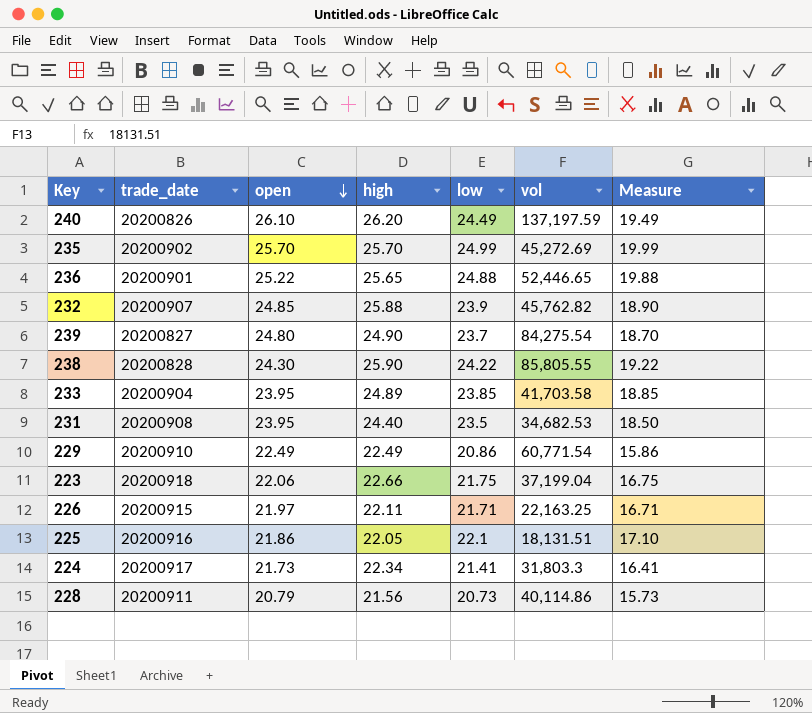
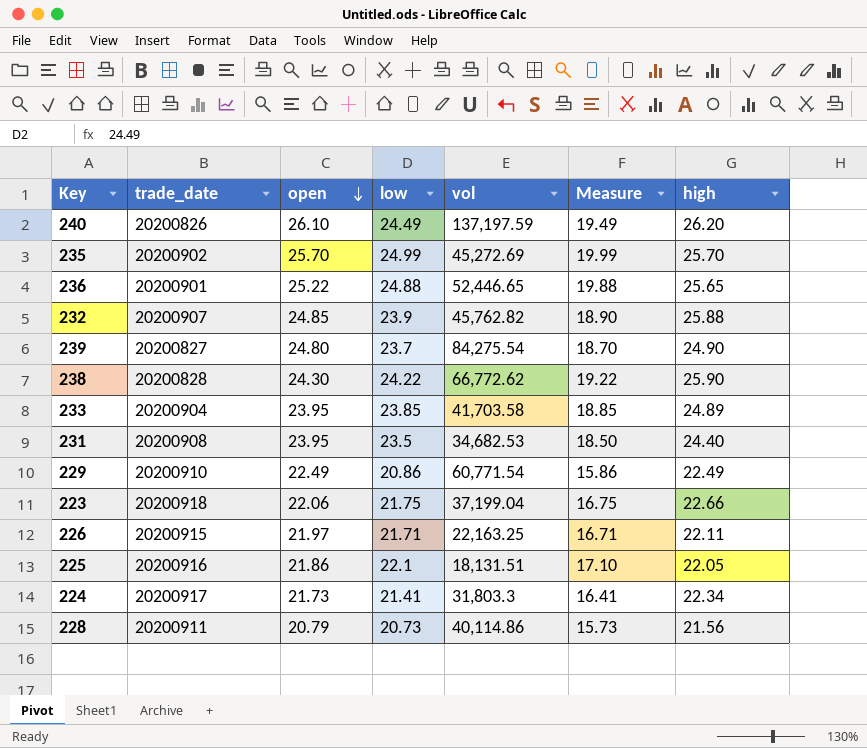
column high | position: 4 -> 7
238 | vol: 85,805.55 -> 66,772.62

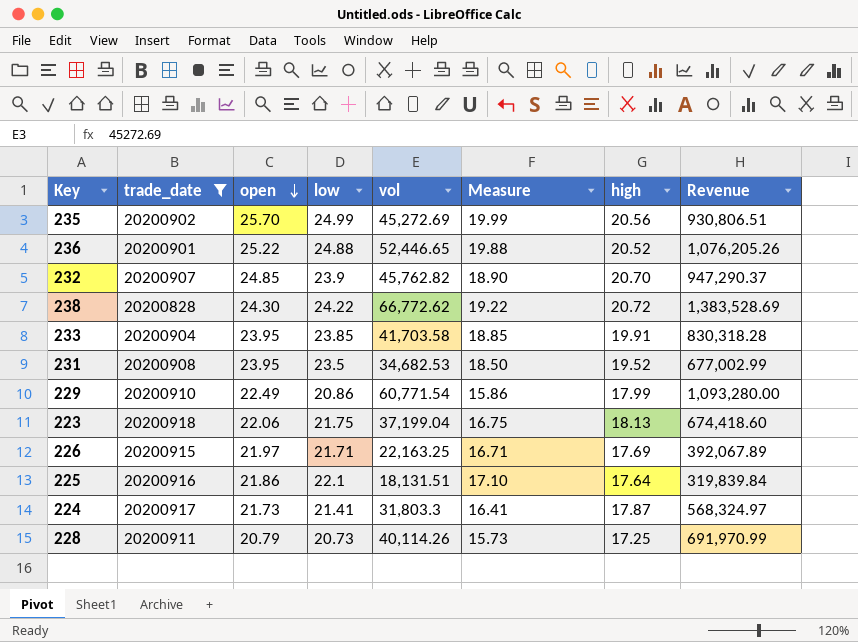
filter: none -> trade_date >= 20200828
column Revenue | formula: none -> [vol] * [high]
235 | high: 25.70 -> 20.56
236 | high: 25.65 -> 20.52
232 | high: 25.88 -> 20.70
238 | high: 25.90 -> 20.72
233 | high: 24.89 -> 19.91
231 | high: 24.40 -> 19.52
229 | high: 22.49 -> 17.99
223 | high: 22.66 -> 18.13
226 | high: 22.11 -> 17.69
225 | high: 22.05 -> 17.64
224 | high: 22.34 -> 17.87
228 | vol: 40,114.86 -> 40,114.26
228 | high: 21.56 -> 17.25

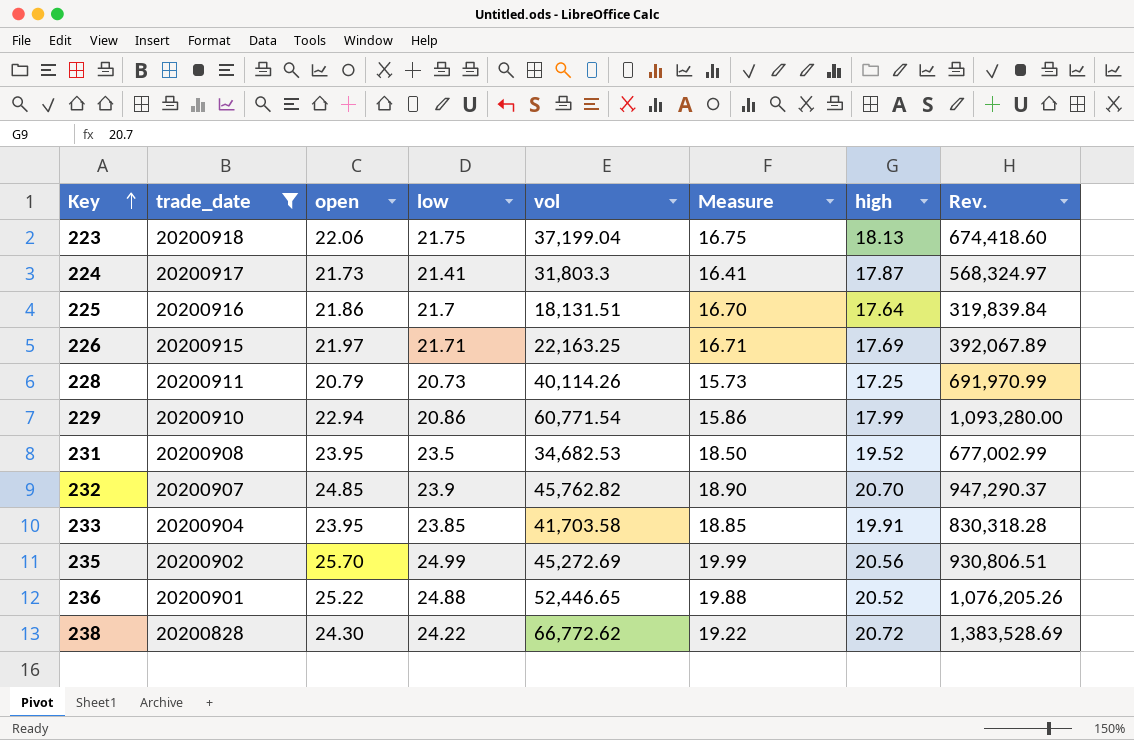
row order: open descending -> Key ascending
column name: Revenue -> Rev.
225 | low: 22.1 -> 21.7
225 | Measure: 17.10 -> 16.70
229 | open: 22.49 -> 22.94

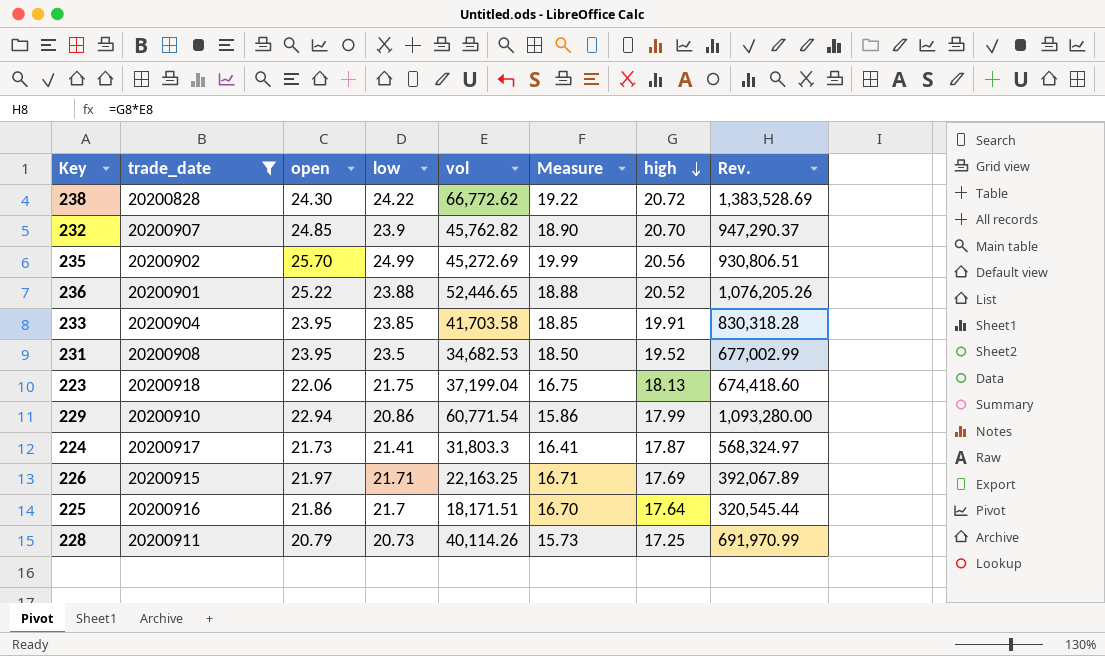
row order: Key ascending -> high descending
236 | low: 24.88 -> 23.88
236 | Measure: 19.88 -> 18.88
225 | vol: 18,131.51 -> 18,171.51
225 | Rev.: 319,839.84 -> 320,545.44

